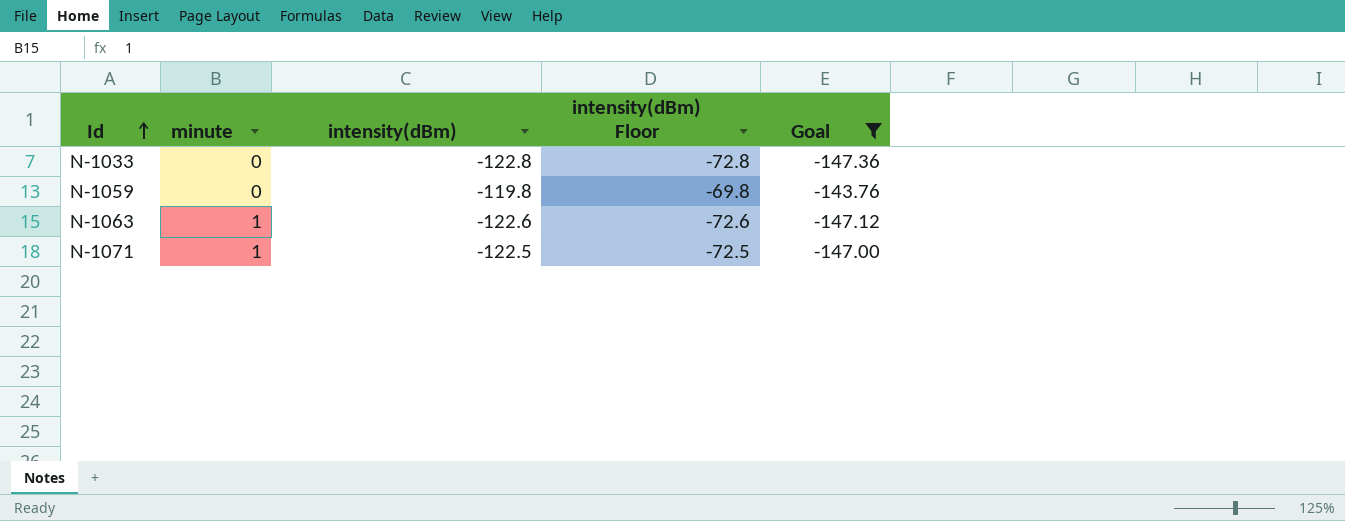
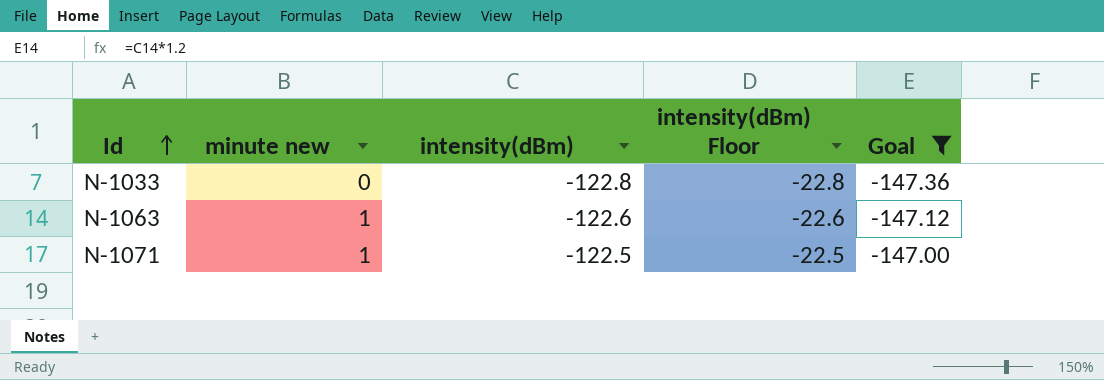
column name: minute -> minute new
column intensity(dBm) Floor | formula: [intensity(dBm)] + 50 -> [intensity(dBm)] + 100
row N-1059: 0 | -119.8 | -69.8 | -143.76 -> none

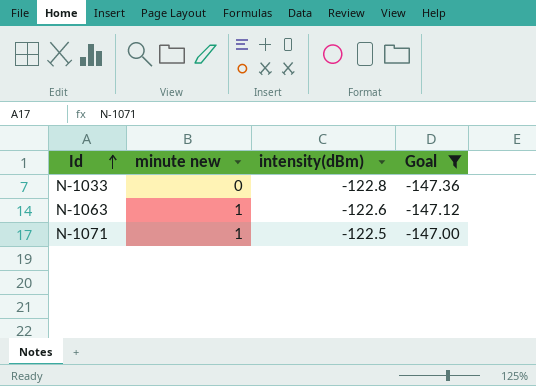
column intensity(dBm) Floor | formula: [intensity(dBm)] + 100 -> none

